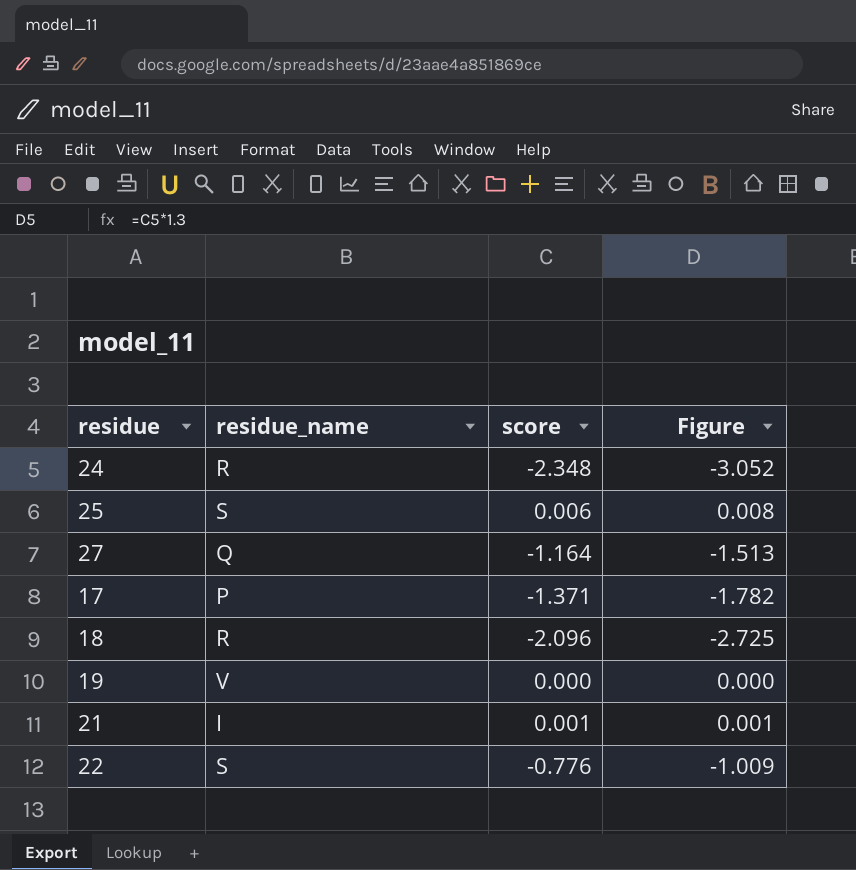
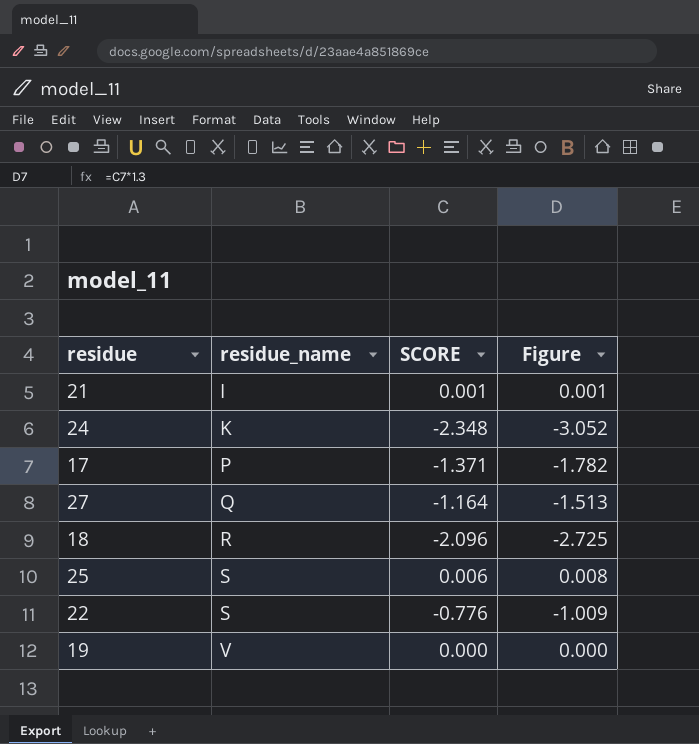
row order: none -> residue_name ascending
column name: score -> SCORE
24 | residue_name: R -> K

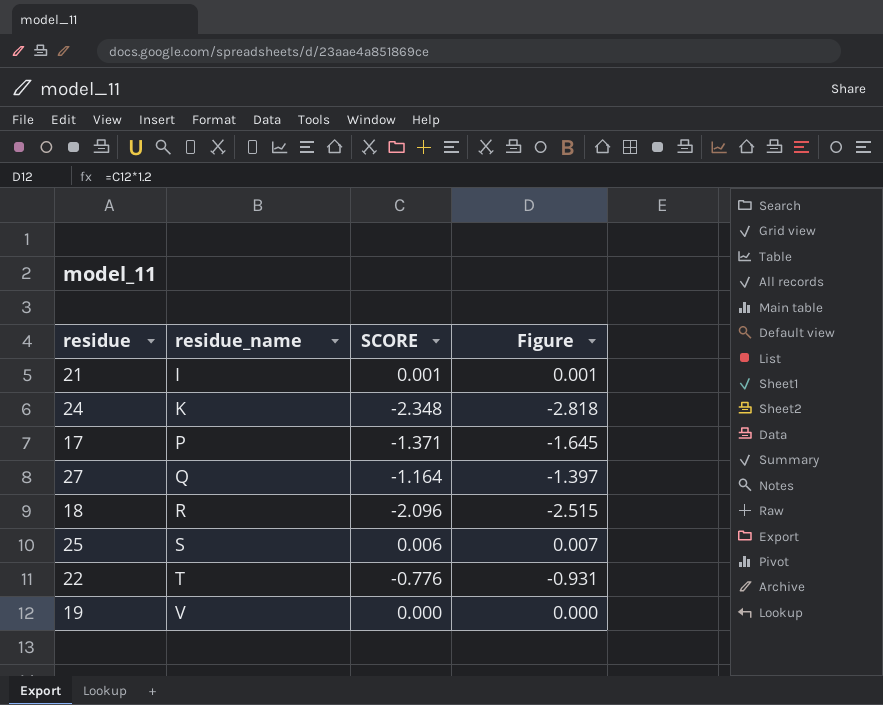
column Figure | formula: [SCORE] * 1.3 -> [SCORE] * 1.2
22 | residue_name: S -> T

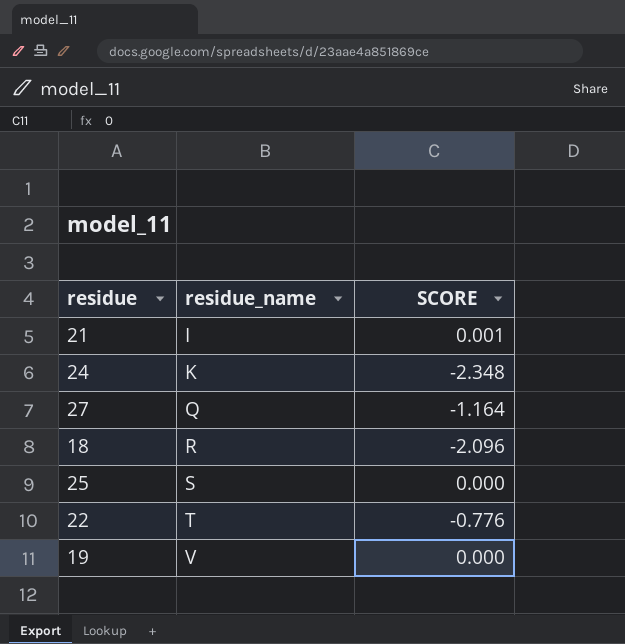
column Figure | formula: [SCORE] * 1.2 -> none
row 17: P | -1.371 | -1.645 -> none
25 | SCORE: 0.006 -> 0.000

